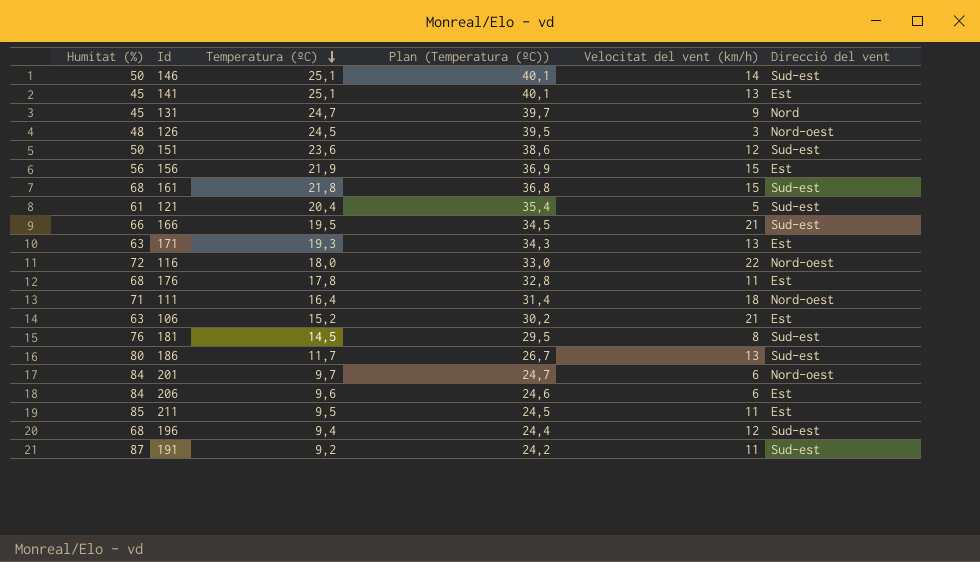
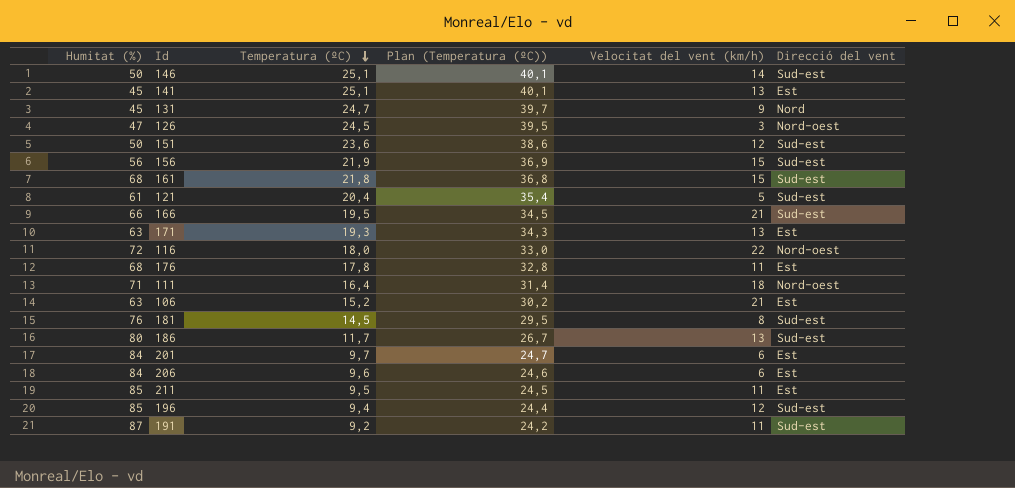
126 | Humitat (%): 48 -> 47
156 | Direcció del vent: Est -> Sud-est
201 | Direcció del vent: Nord-oest -> Est
196 | Humitat (%): 68 -> 85

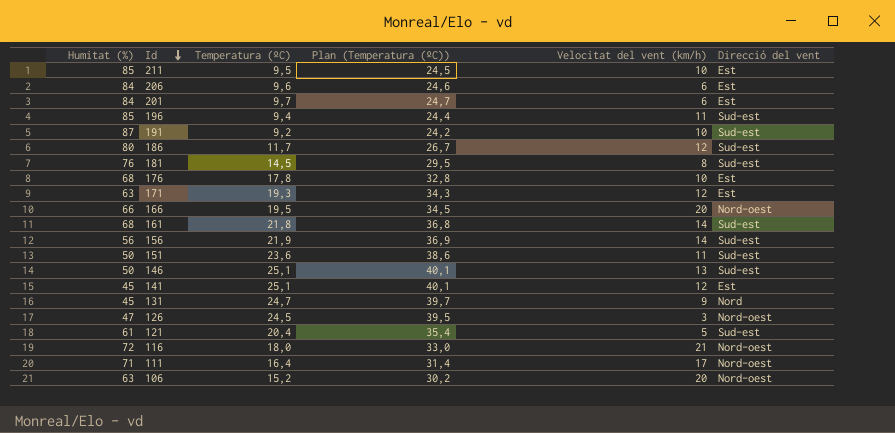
row order: Temperatura (ºC) descending -> Id descending
211 | Velocitat del vent (km/h): 11 -> 10
196 | Velocitat del vent (km/h): 12 -> 11
191 | Velocitat del vent (km/h): 11 -> 10
186 | Velocitat del vent (km/h): 13 -> 12
176 | Velocitat del vent (km/h): 11 -> 10
171 | Velocitat del vent (km/h): 13 -> 12
166 | Velocitat del vent (km/h): 21 -> 20
166 | Direcció del vent: Sud-est -> Nord-oest
161 | Velocitat del vent (km/h): 15 -> 14
156 | Velocitat del vent (km/h): 15 -> 14
151 | Velocitat del vent (km/h): 12 -> 11
146 | Velocitat del vent (km/h): 14 -> 13
141 | Velocitat del vent (km/h): 13 -> 12
116 | Velocitat del vent (km/h): 22 -> 21
111 | Velocitat del vent (km/h): 18 -> 17
106 | Velocitat del vent (km/h): 21 -> 20
106 | Direcció del vent: Est -> Nord-oest

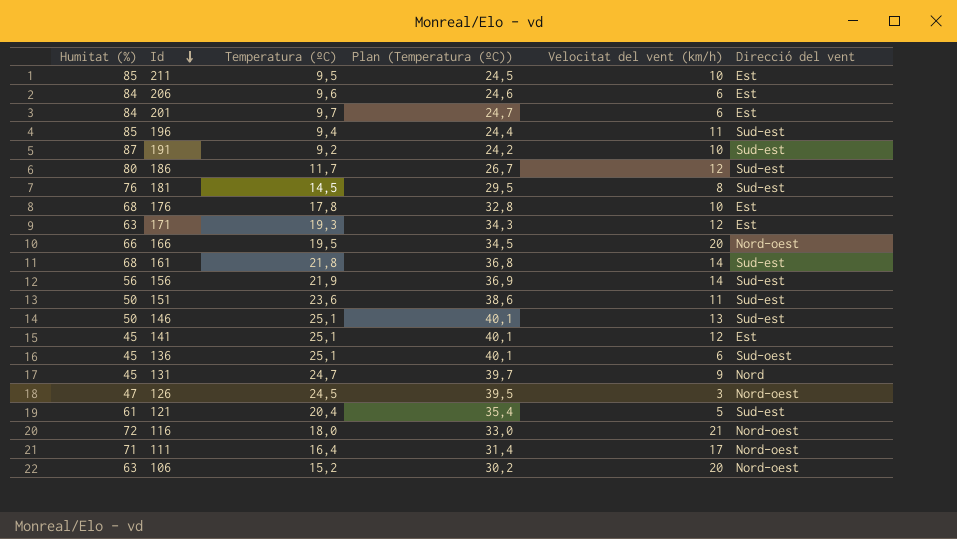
row 136: none -> 45 | 25,1 | 40,1 | 6 | Sud-oest

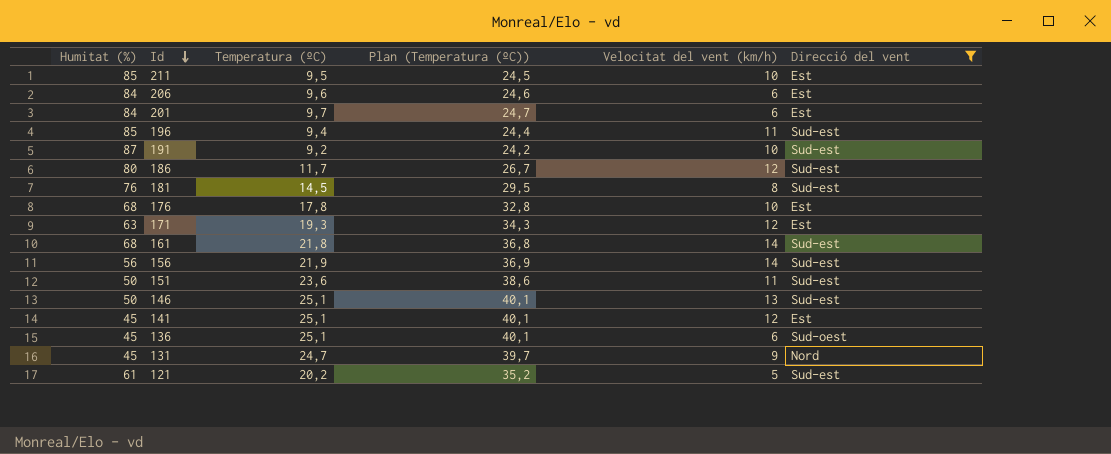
filter: none -> Direcció del vent != Nord-oest
121 | Temperatura (ºC): 20,4 -> 20,2
121 | Plan (Temperatura (ºC)): 35,4 -> 35,2

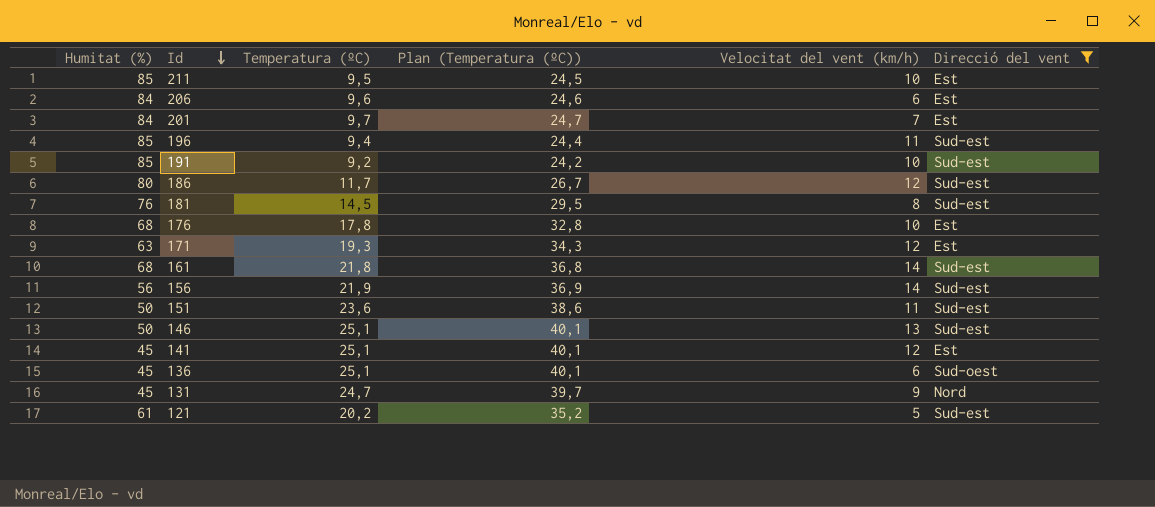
201 | Velocitat del vent (km/h): 6 -> 7
191 | Humitat (%): 87 -> 85

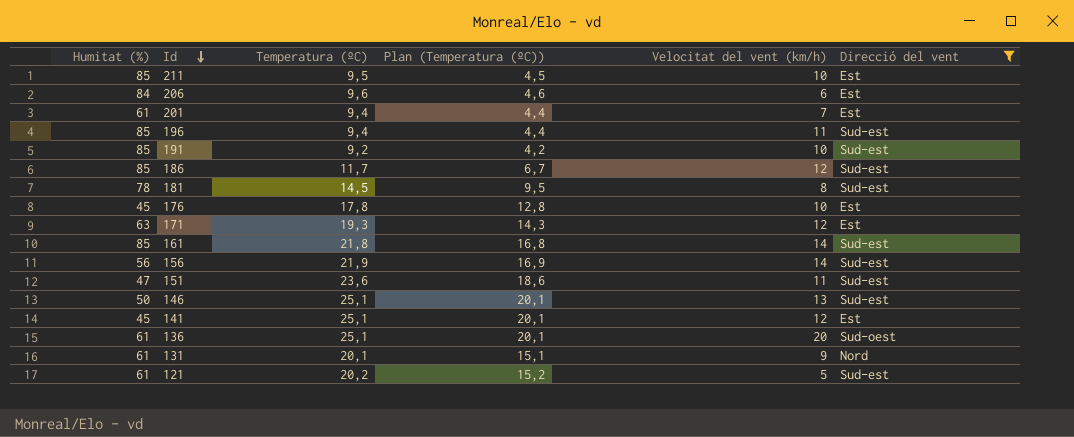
column Plan (Temperatura (ºC)) | formula: [Temperatura (ºC)] + 15 -> [Temperatura (ºC)] - 5
201 | Humitat (%): 84 -> 61
201 | Temperatura (ºC): 9,7 -> 9,4
186 | Humitat (%): 80 -> 85
181 | Humitat (%): 76 -> 78
176 | Humitat (%): 68 -> 45
161 | Humitat (%): 68 -> 85
151 | Humitat (%): 50 -> 47
136 | Humitat (%): 45 -> 61
136 | Velocitat del vent (km/h): 6 -> 20
131 | Humitat (%): 45 -> 61
131 | Temperatura (ºC): 24,7 -> 20,1

